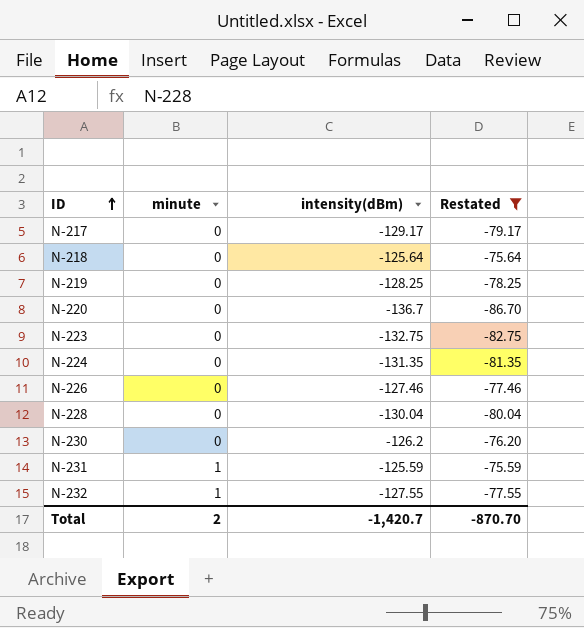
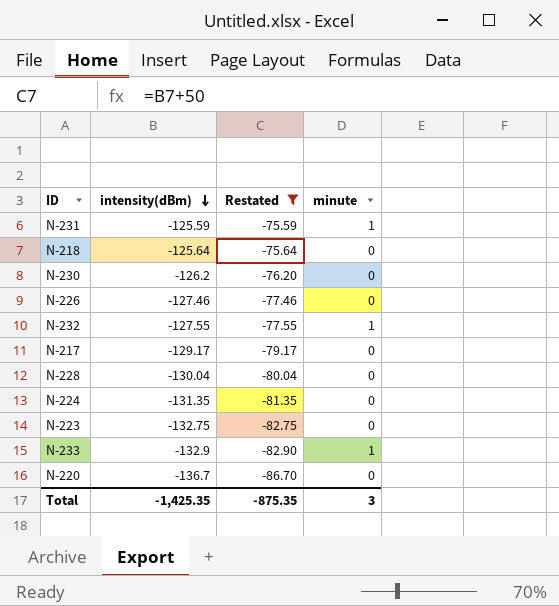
row order: ID ascending -> intensity(dBm) descending
column minute | position: 2 -> 4
row N-219: 0 | -128.25 | -78.25 -> none
row N-233: none -> -132.9 | -82.90 | 1
Total | intensity(dBm): -1,420.7 -> -1,425.35
Total | Restated: -870.70 -> -875.35
Total | minute: 2 -> 3

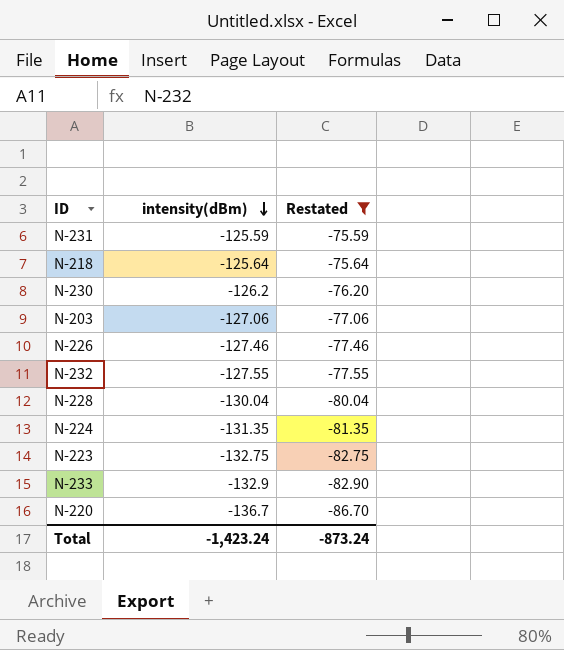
column minute | position: 4 -> none
row N-217: -129.17 | -79.17 | 0 -> none
row N-203: none -> -127.06 | -77.06
Total | intensity(dBm): -1,425.35 -> -1,423.24
Total | Restated: -875.35 -> -873.24

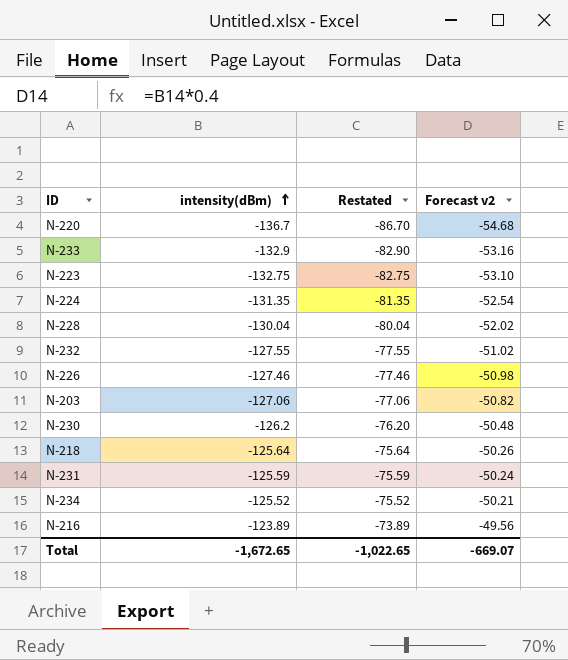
filter: Restated <= -75.59 -> none
row order: intensity(dBm) descending -> intensity(dBm) ascending
column Forecast v2 | formula: none -> [intensity(dBm)] * 0.4
Total | intensity(dBm): -1,423.24 -> -1,672.65
Total | Restated: -873.24 -> -1,022.65

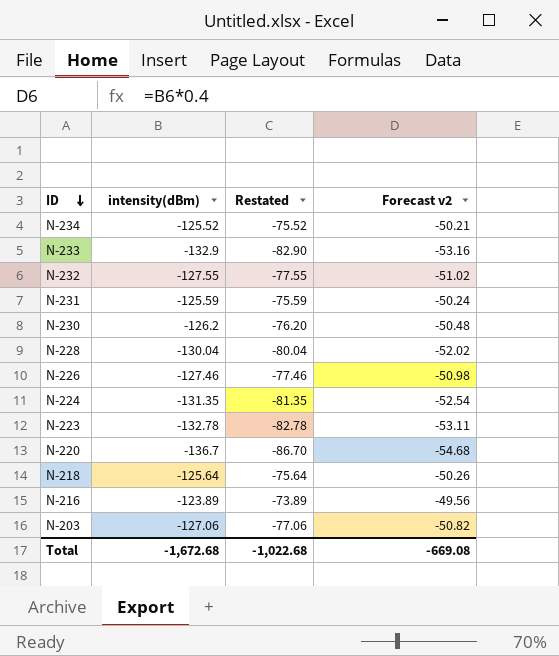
row order: intensity(dBm) ascending -> ID descending
N-223 | intensity(dBm): -132.75 -> -132.78
N-223 | Restated: -82.75 -> -82.78
N-223 | Forecast v2: -53.10 -> -53.11
Total | intensity(dBm): -1,672.65 -> -1,672.68
Total | Restated: -1,022.65 -> -1,022.68
Total | Forecast v2: -669.07 -> -669.08

